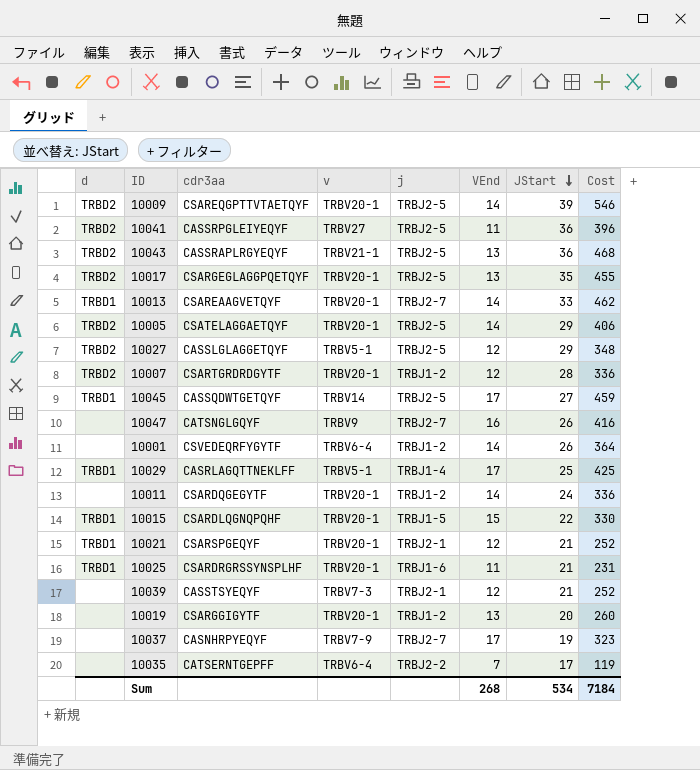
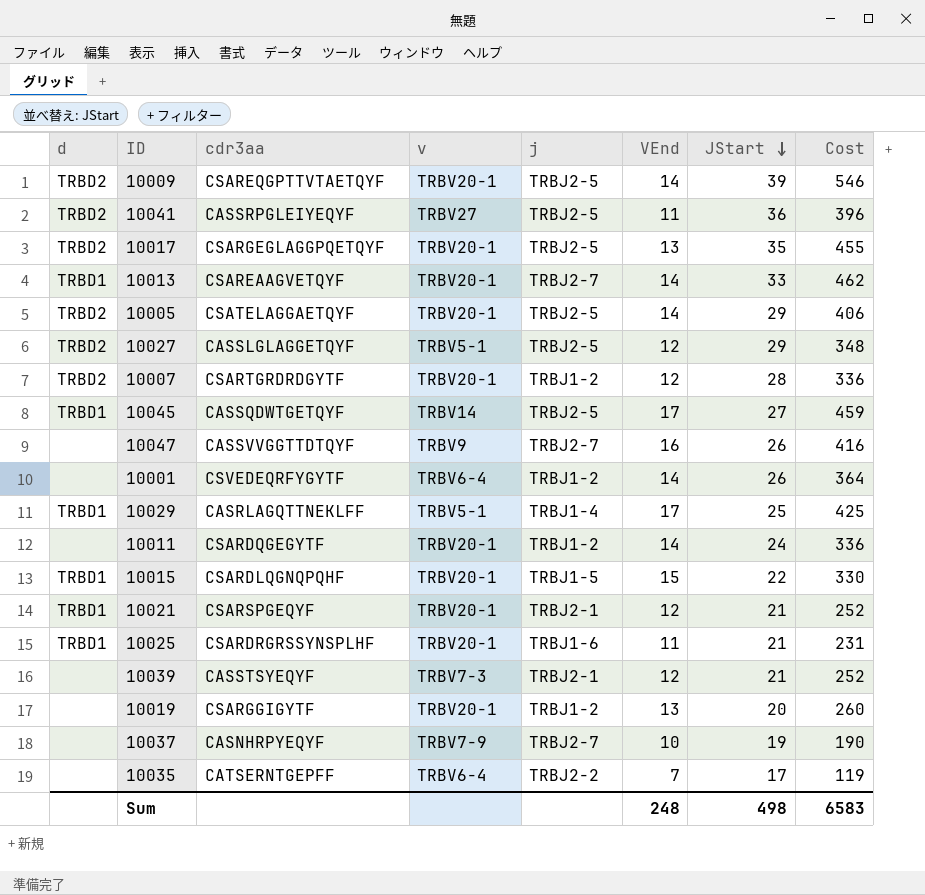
row 10043: TRBD2 | CASSRAPLRGYEQYF | TRBV21-1 | TRBJ2-5 | 13 | 36 | 468 -> none
10047 | cdr3aa: CATSNGLGQYF -> CASSVVGGTTDTQYF
10037 | VEnd: 17 -> 10
10037 | Cost: 323 -> 190
Sum | VEnd: 268 -> 248
Sum | JStart: 534 -> 498
Sum | Cost: 7184 -> 6583

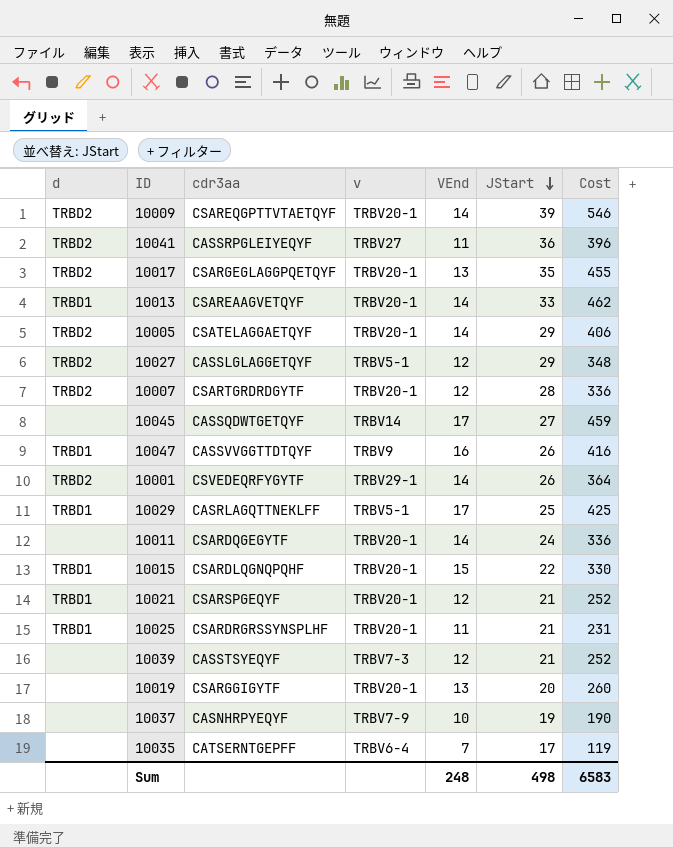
column j | position: 5 -> none
10045 | d: TRBD1 -> none
10047 | d: none -> TRBD1
10001 | d: none -> TRBD2
10001 | v: TRBV6-4 -> TRBV29-1

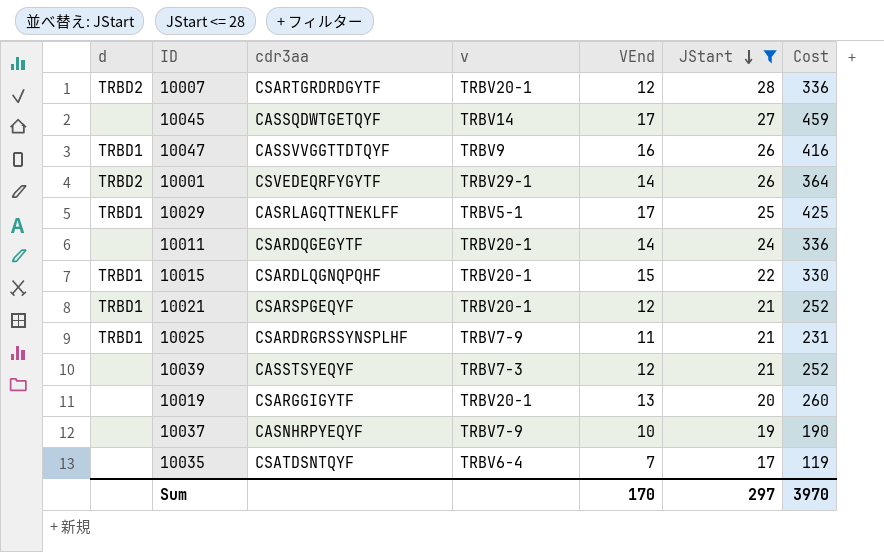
filter: none -> JStart <= 28
10025 | v: TRBV20-1 -> TRBV7-9
10035 | cdr3aa: CATSERNTGEPFF -> CSATDSNTQYF
Sum | VEnd: 248 -> 170
Sum | JStart: 498 -> 297
Sum | Cost: 6583 -> 3970

